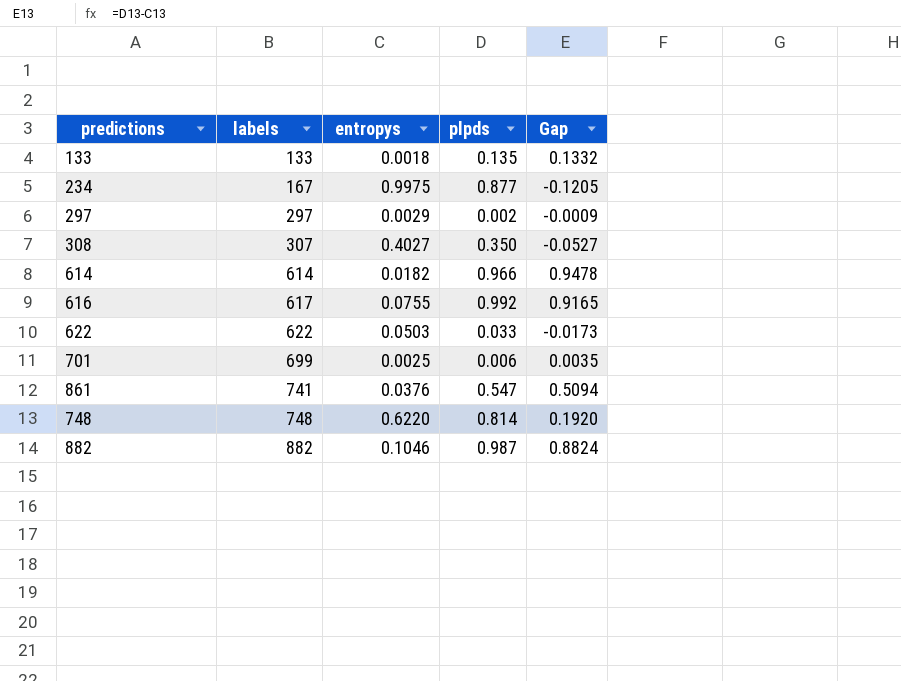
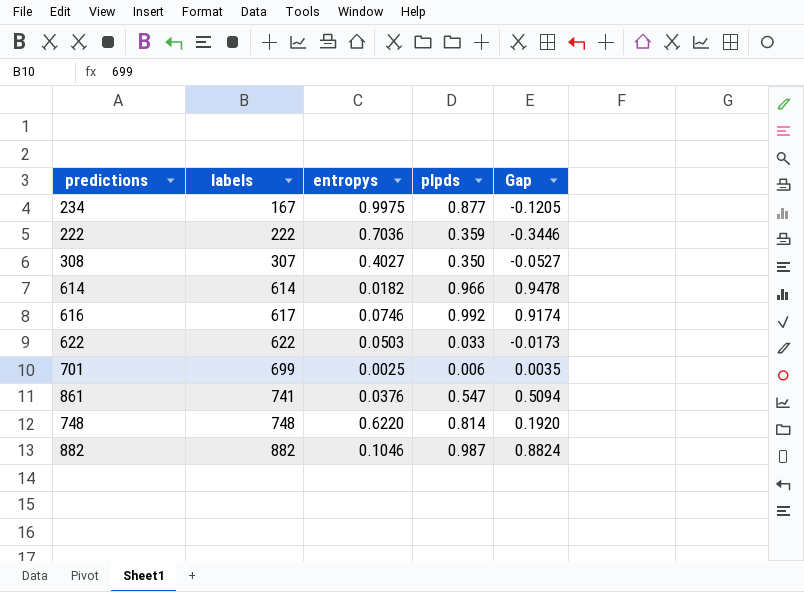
row 133: 133 | 0.0018 | 0.135 | 0.1332 -> none
row 297: 297 | 0.0029 | 0.002 | -0.0009 -> none
row 222: none -> 222 | 0.7036 | 0.359 | -0.3446
616 | entropys: 0.0755 -> 0.0746
616 | Gap: 0.9165 -> 0.9174

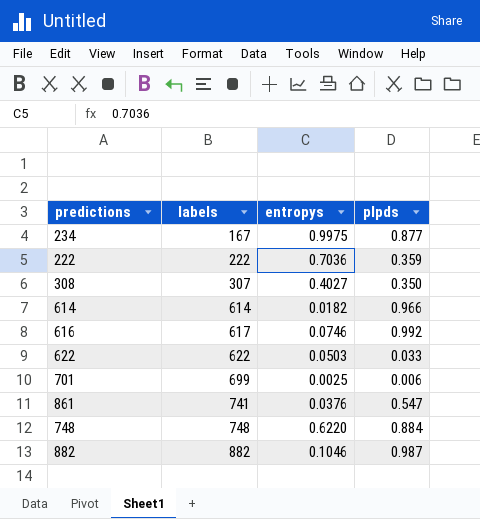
column Gap | formula: [plpds] - [entropys] -> none
748 | plpds: 0.814 -> 0.884

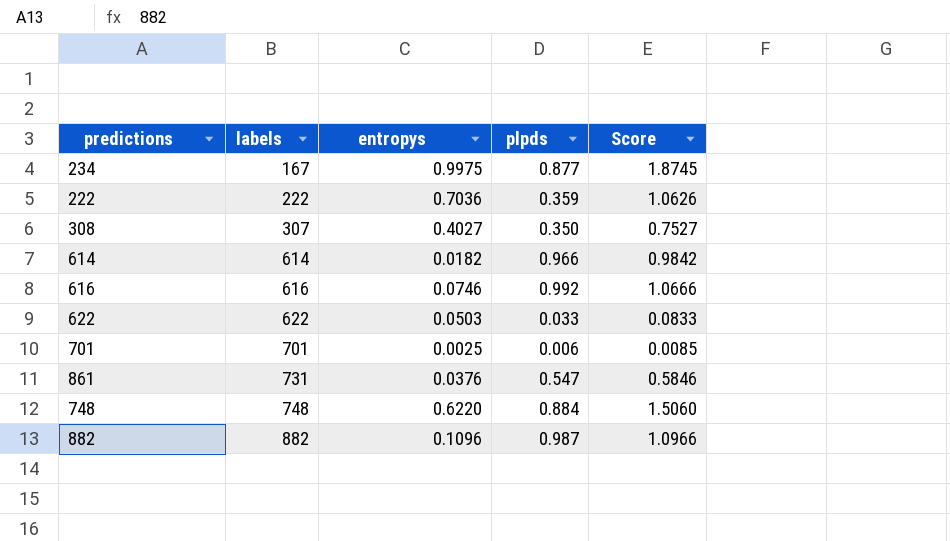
column Score | formula: none -> [entropys] + [plpds]
616 | labels: 617 -> 616
701 | labels: 699 -> 701
861 | labels: 741 -> 731
882 | entropys: 0.1046 -> 0.1096

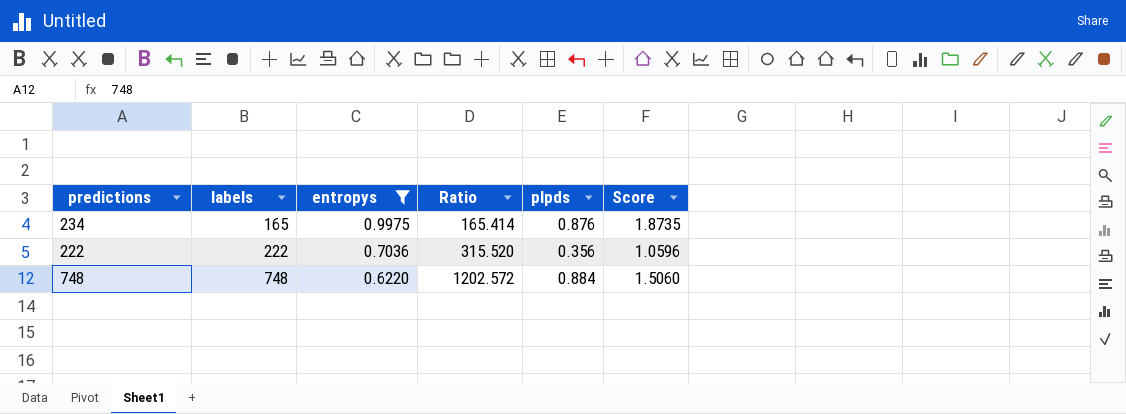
filter: none -> entropys >= 0.6220
column Ratio | formula: none -> [labels] / [entropys]
234 | labels: 167 -> 165
234 | plpds: 0.877 -> 0.876
234 | Score: 1.8745 -> 1.8735
222 | plpds: 0.359 -> 0.356
222 | Score: 1.0626 -> 1.0596

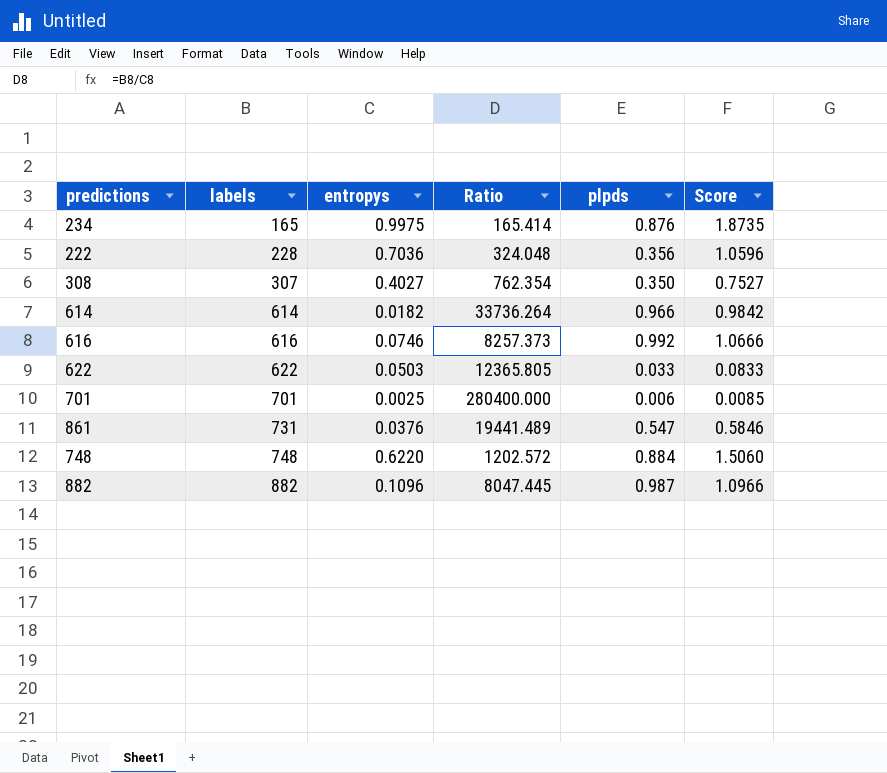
filter: entropys >= 0.6220 -> none
222 | labels: 222 -> 228
222 | Ratio: 315.520 -> 324.048

